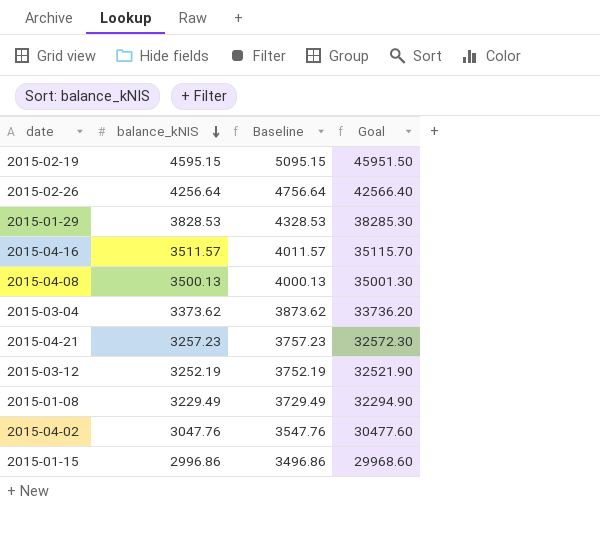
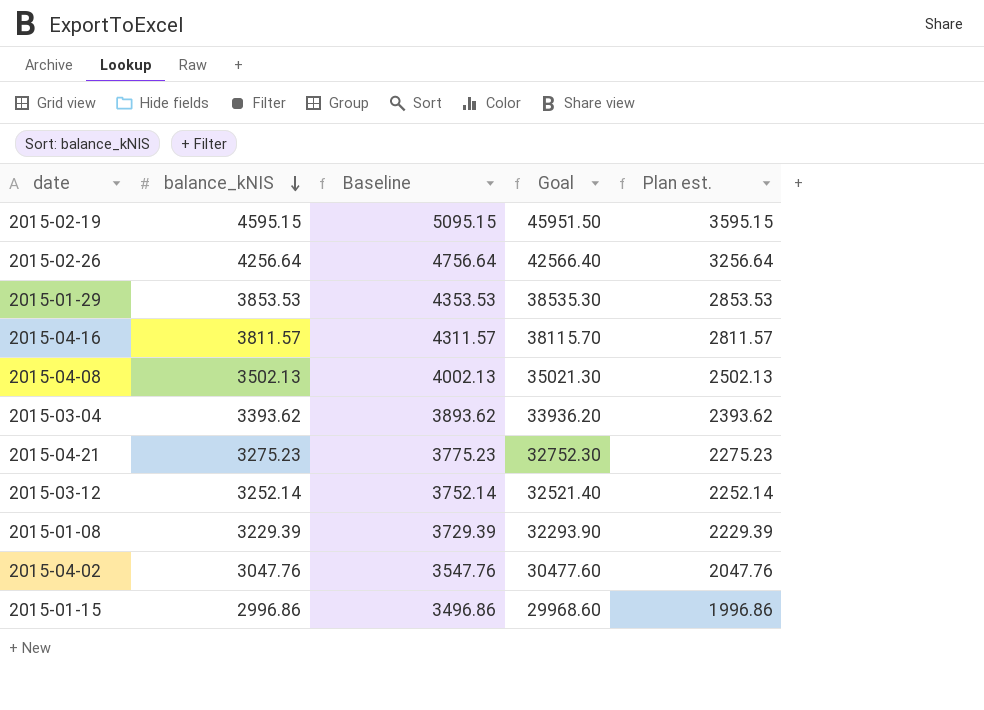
column Plan est. | formula: none -> [balance_kNIS] - 1000
2015-01-29 | balance_kNIS: 3828.53 -> 3853.53
2015-01-29 | Baseline: 4328.53 -> 4353.53
2015-01-29 | Goal: 38285.30 -> 38535.30
2015-04-16 | balance_kNIS: 3511.57 -> 3811.57
2015-04-16 | Baseline: 4011.57 -> 4311.57
2015-04-16 | Goal: 35115.70 -> 38115.70
2015-04-08 | balance_kNIS: 3500.13 -> 3502.13
2015-04-08 | Baseline: 4000.13 -> 4002.13
2015-04-08 | Goal: 35001.30 -> 35021.30
2015-03-04 | balance_kNIS: 3373.62 -> 3393.62
2015-03-04 | Baseline: 3873.62 -> 3893.62
2015-03-04 | Goal: 33736.20 -> 33936.20
2015-04-21 | balance_kNIS: 3257.23 -> 3275.23
2015-04-21 | Baseline: 3757.23 -> 3775.23
2015-04-21 | Goal: 32572.30 -> 32752.30
2015-03-12 | balance_kNIS: 3252.19 -> 3252.14
2015-03-12 | Baseline: 3752.19 -> 3752.14
2015-03-12 | Goal: 32521.90 -> 32521.40
2015-01-08 | balance_kNIS: 3229.49 -> 3229.39
2015-01-08 | Baseline: 3729.49 -> 3729.39
2015-01-08 | Goal: 32294.90 -> 32293.90

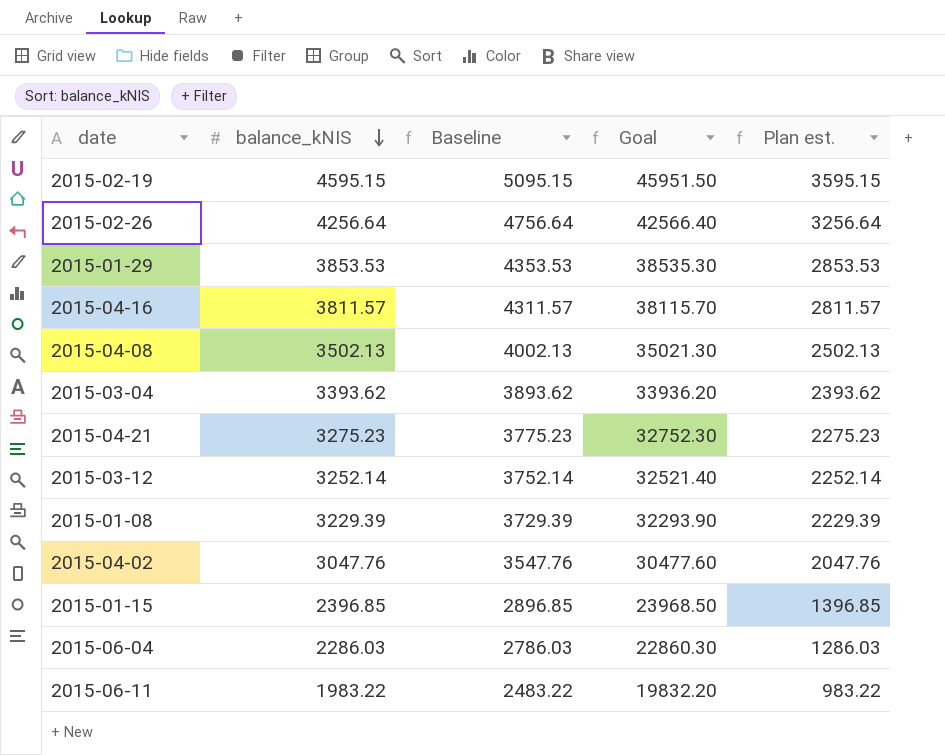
2015-01-15 | balance_kNIS: 2996.86 -> 2396.85
2015-01-15 | Baseline: 3496.86 -> 2896.85
2015-01-15 | Goal: 29968.60 -> 23968.50
2015-01-15 | Plan est.: 1996.86 -> 1396.85
row 2015-06-04: none -> 2286.03 | 2786.03 | 22860.30 | 1286.03
row 2015-06-11: none -> 1983.22 | 2483.22 | 19832.20 | 983.22

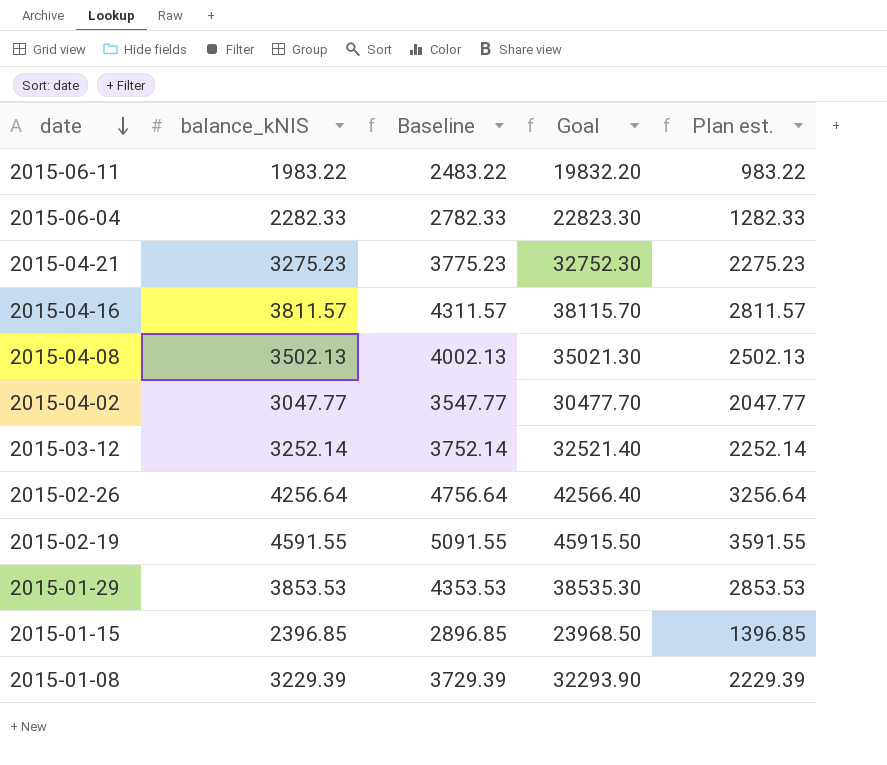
row order: balance_kNIS descending -> date descending
row 2015-03-04: 3393.62 | 3893.62 | 33936.20 | 2393.62 -> none
2015-06-04 | balance_kNIS: 2286.03 -> 2282.33
2015-06-04 | Baseline: 2786.03 -> 2782.33
2015-06-04 | Goal: 22860.30 -> 22823.30
2015-06-04 | Plan est.: 1286.03 -> 1282.33
2015-04-02 | balance_kNIS: 3047.76 -> 3047.77
2015-04-02 | Baseline: 3547.76 -> 3547.77
2015-04-02 | Goal: 30477.60 -> 30477.70
2015-04-02 | Plan est.: 2047.76 -> 2047.77
2015-02-19 | balance_kNIS: 4595.15 -> 4591.55
2015-02-19 | Baseline: 5095.15 -> 5091.55
2015-02-19 | Goal: 45951.50 -> 45915.50
2015-02-19 | Plan est.: 3595.15 -> 3591.55

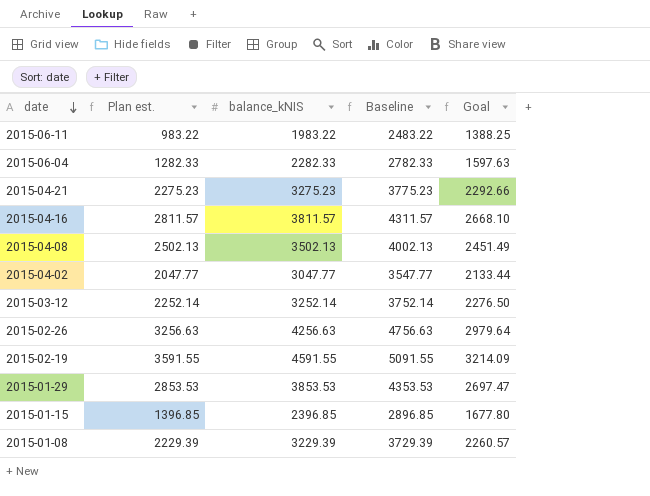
column Plan est. | position: 5 -> 2
column Goal | formula: [balance_kNIS] * 10 -> [balance_kNIS] * 0.7
2015-02-26 | Plan est.: 3256.64 -> 3256.63
2015-02-26 | balance_kNIS: 4256.64 -> 4256.63
2015-02-26 | Baseline: 4756.64 -> 4756.63

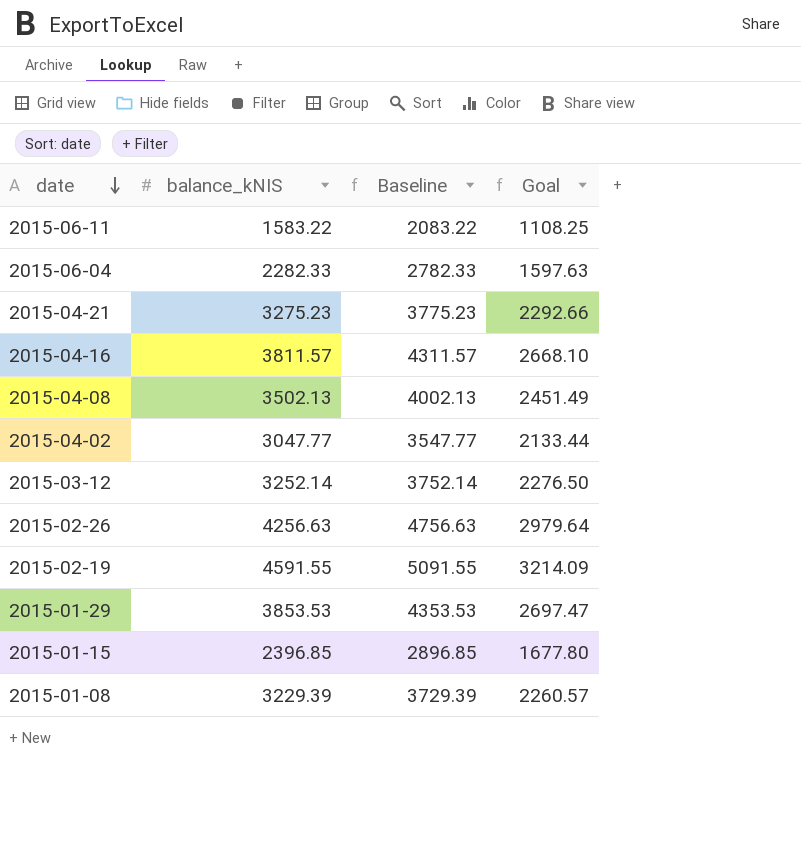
column Plan est. | formula: [balance_kNIS] - 1000 -> none
2015-06-11 | balance_kNIS: 1983.22 -> 1583.22
2015-06-11 | Baseline: 2483.22 -> 2083.22
2015-06-11 | Goal: 1388.25 -> 1108.25

